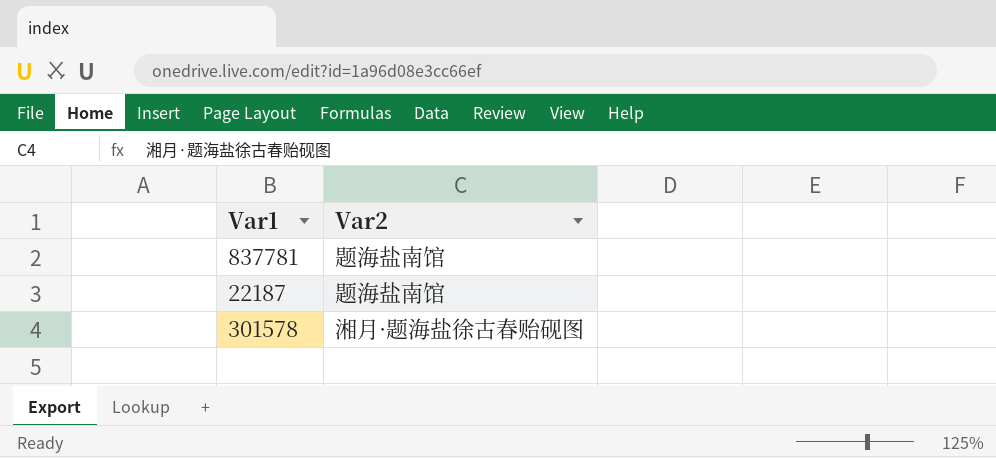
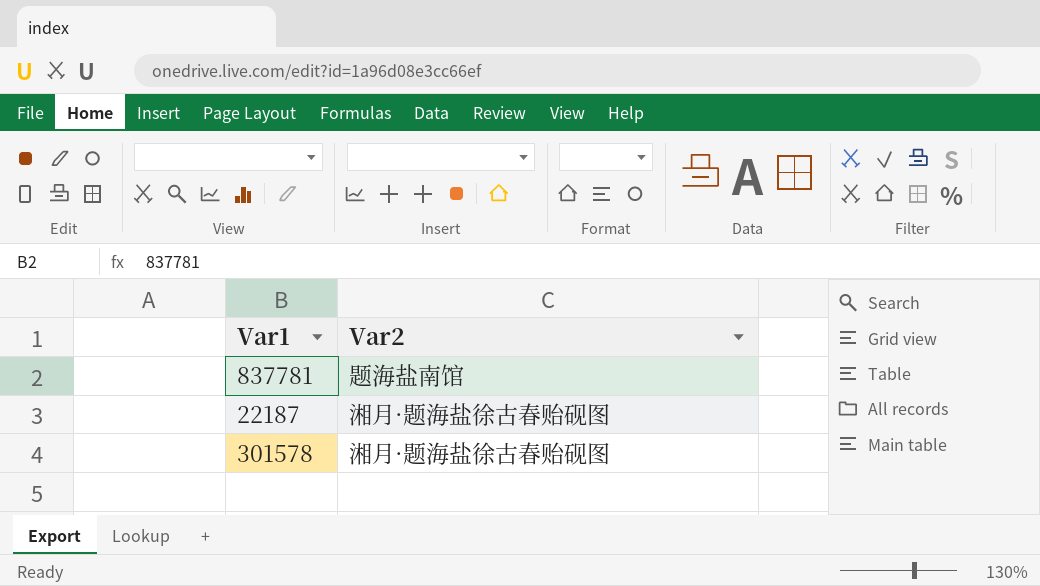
22187 | Var2: 题海盐南馆 -> 湘月·题海盐徐古春贻砚图

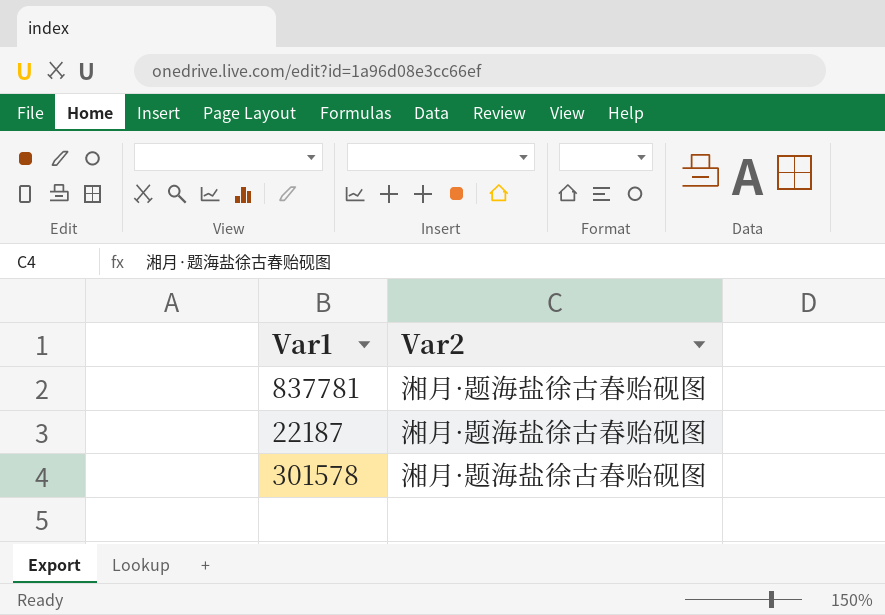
837781 | Var2: 题海盐南馆 -> 湘月·题海盐徐古春贻砚图

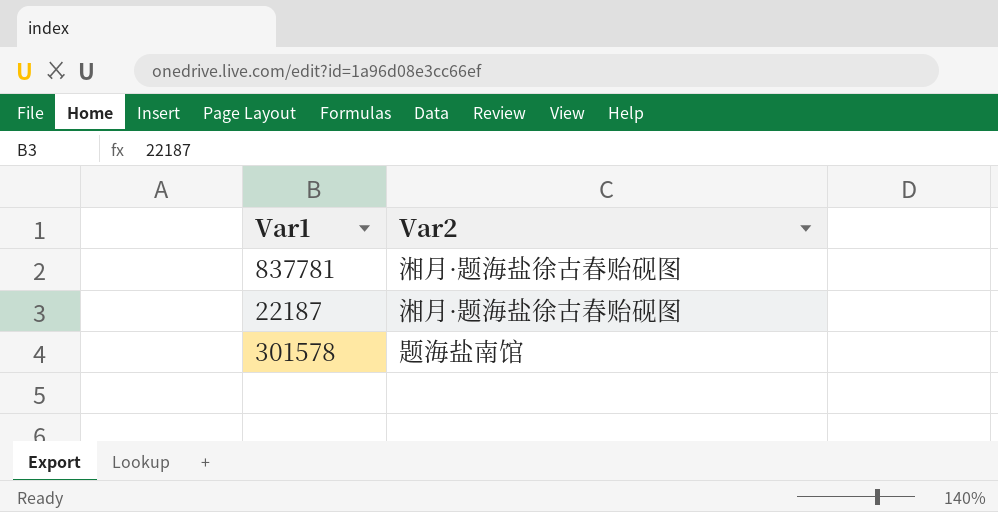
301578 | Var2: 湘月·题海盐徐古春贻砚图 -> 题海盐南馆

